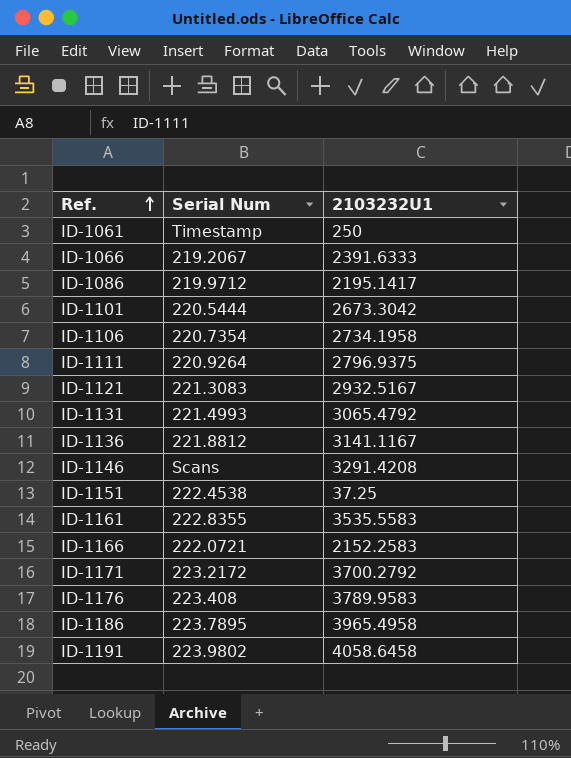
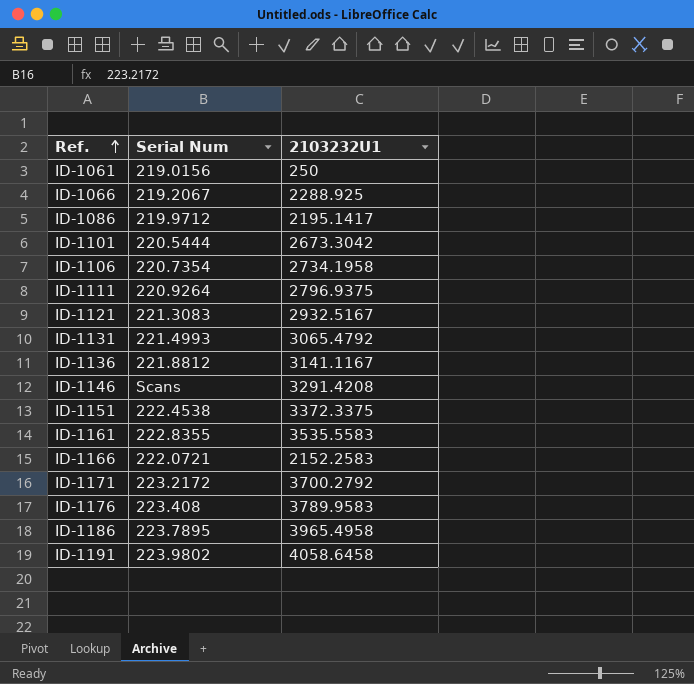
ID-1061 | Serial Num: Timestamp -> 219.0156
ID-1066 | 2103232U1: 2391.6333 -> 2288.925
ID-1151 | 2103232U1: 37.25 -> 3372.3375

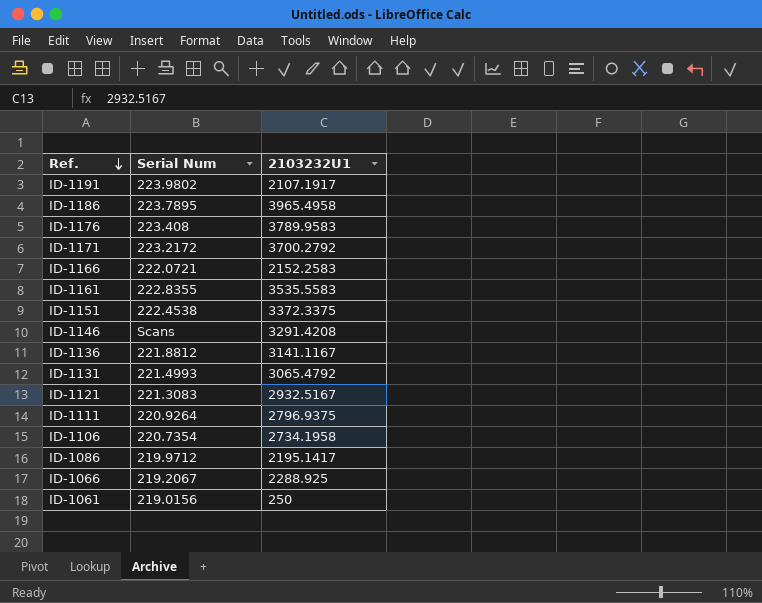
row order: Ref. ascending -> Ref. descending
row ID-1101: 220.5444 | 2673.3042 -> none
ID-1191 | 2103232U1: 4058.6458 -> 2107.1917

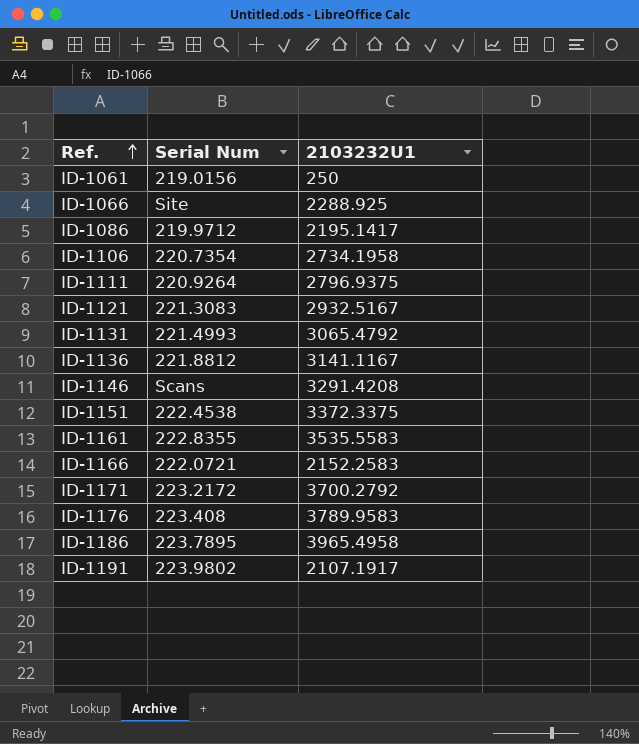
row order: Ref. descending -> Ref. ascending
ID-1066 | Serial Num: 219.2067 -> Site

